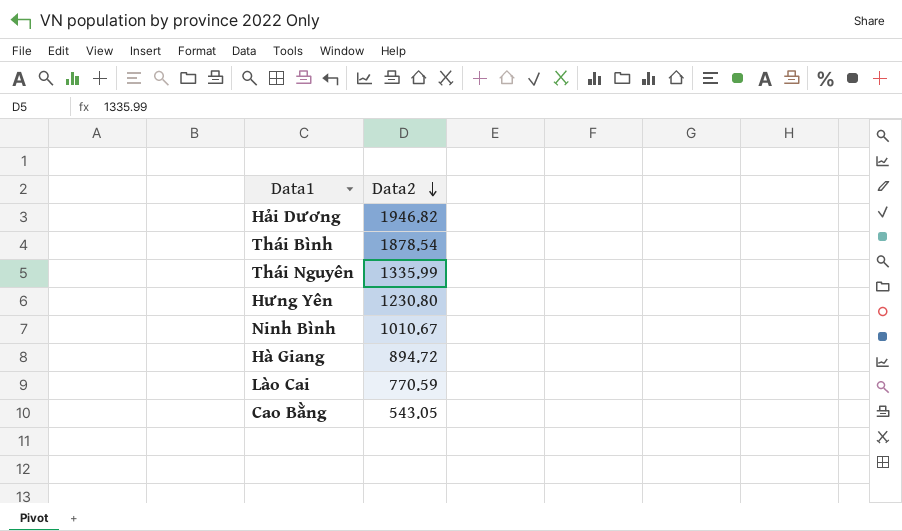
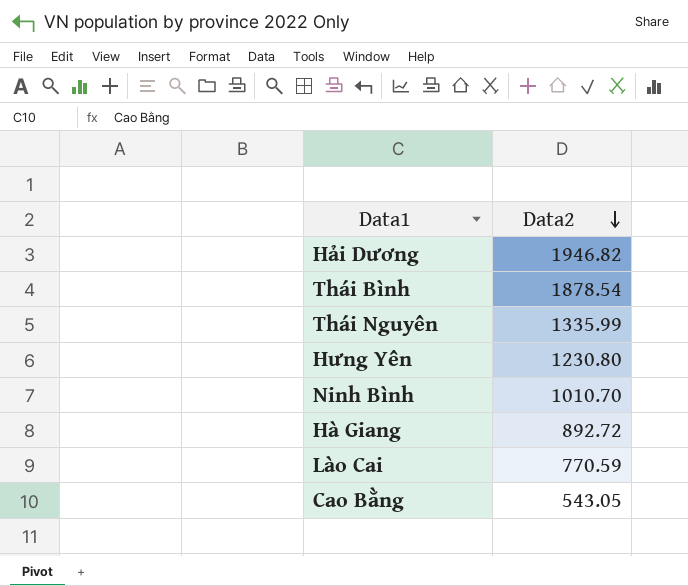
Ninh Bình | Data2: 1010.67 -> 1010.70
Hà Giang | Data2: 894.72 -> 892.72

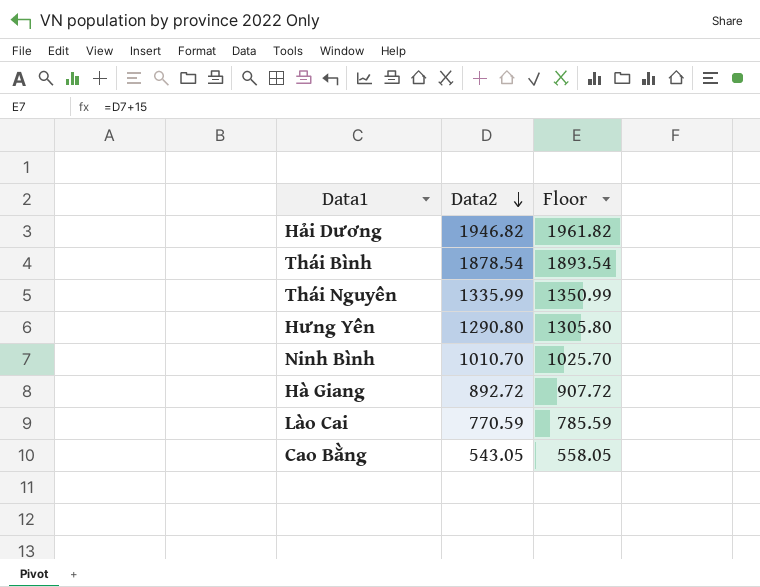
column Floor | formula: none -> [Data2] + 15
Hưng Yên | Data2: 1230.80 -> 1290.80

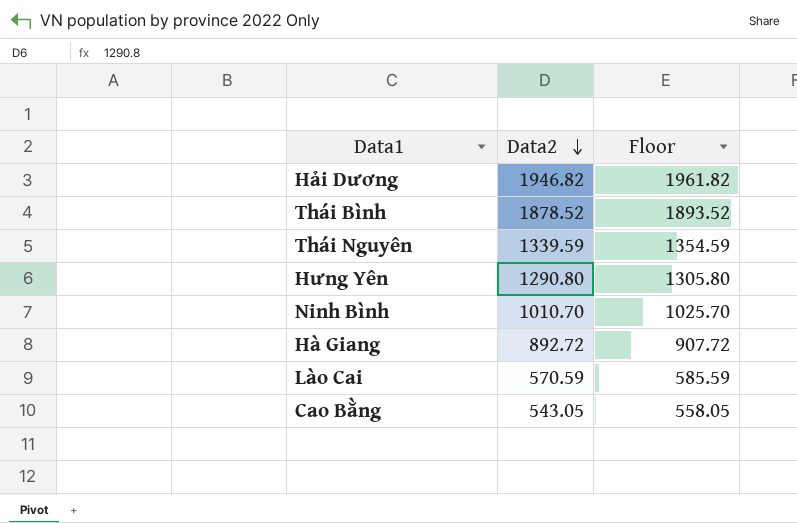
Thái Bình | Data2: 1878.54 -> 1878.52
Thái Bình | Floor: 1893.54 -> 1893.52
Thái Nguyên | Data2: 1335.99 -> 1339.59
Thái Nguyên | Floor: 1350.99 -> 1354.59
Lào Cai | Data2: 770.59 -> 570.59
Lào Cai | Floor: 785.59 -> 585.59

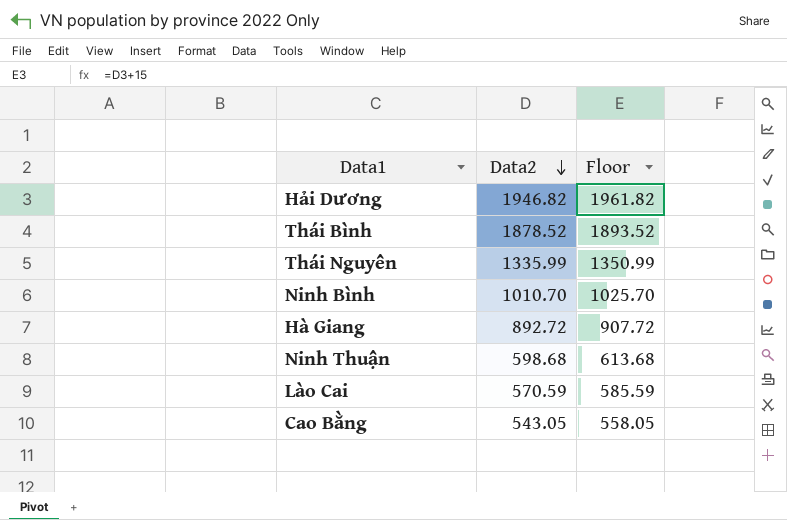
row Hưng Yên: 1290.80 | 1305.80 -> none
Thái Nguyên | Data2: 1339.59 -> 1335.99
Thái Nguyên | Floor: 1354.59 -> 1350.99
row Ninh Thuận: none -> 598.68 | 613.68

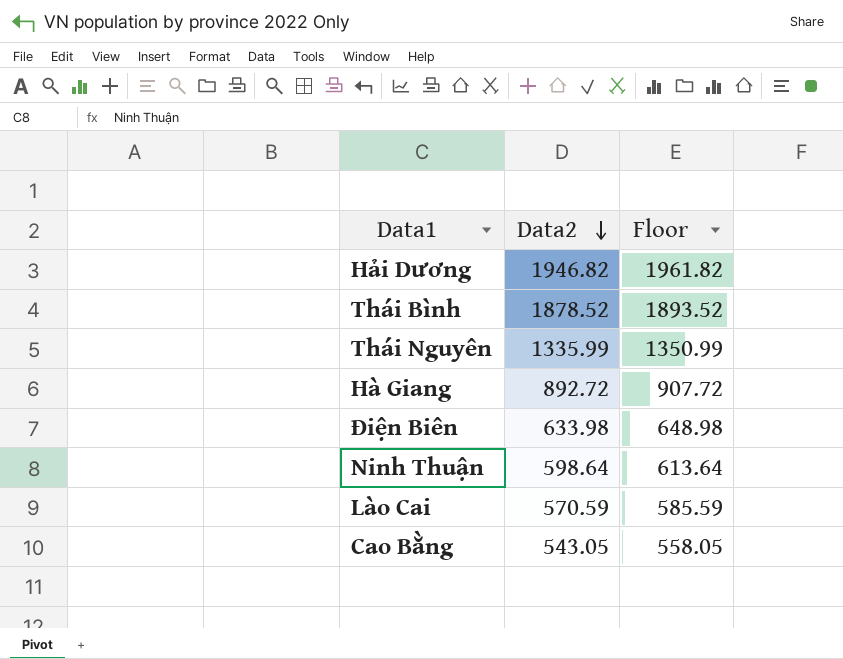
row Ninh Bình: 1010.70 | 1025.70 -> none
row Điện Biên: none -> 633.98 | 648.98
Ninh Thuận | Data2: 598.68 -> 598.64
Ninh Thuận | Floor: 613.68 -> 613.64

